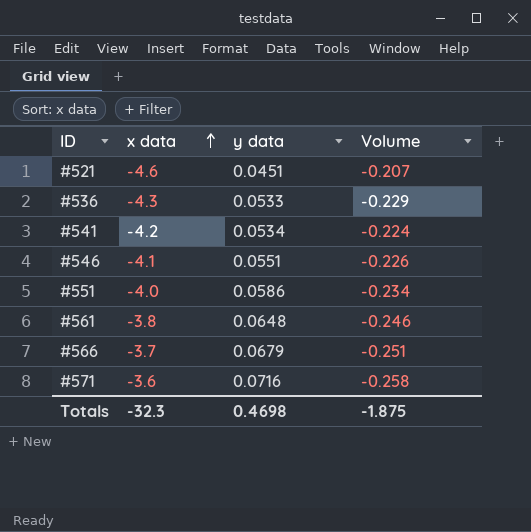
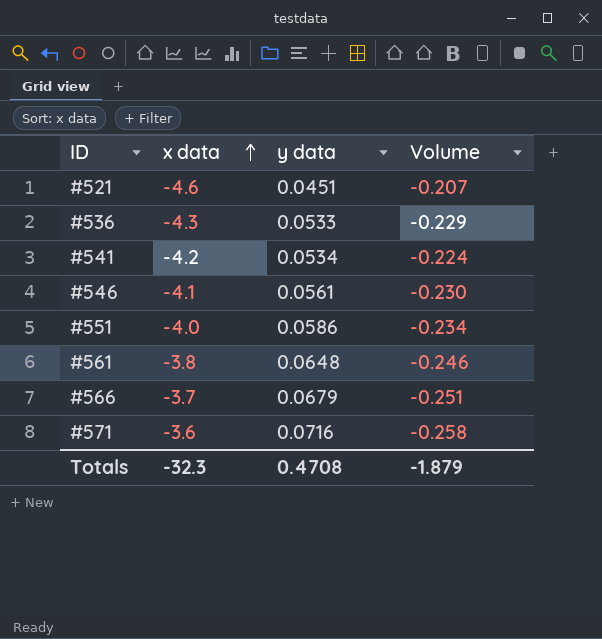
#546 | y data: 0.0551 -> 0.0561
#546 | Volume: -0.226 -> -0.230
Totals | y data: 0.4698 -> 0.4708
Totals | Volume: -1.875 -> -1.879

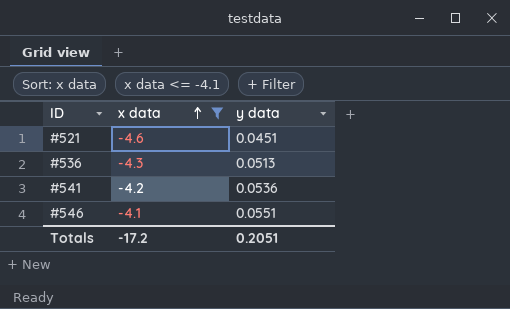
filter: none -> x data <= -4.1
column Volume | formula: [x data] * [y data] -> none
#536 | y data: 0.0533 -> 0.0513
#541 | y data: 0.0534 -> 0.0536
#546 | y data: 0.0561 -> 0.0551
Totals | x data: -32.3 -> -17.2
Totals | y data: 0.4708 -> 0.2051

